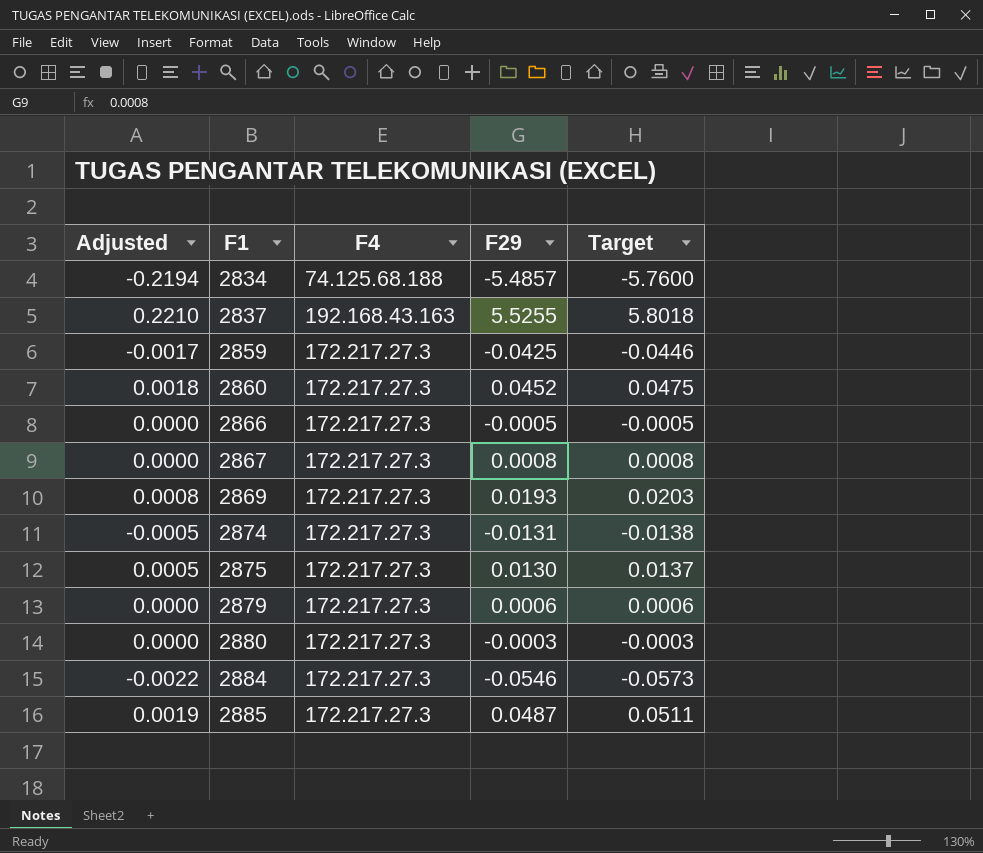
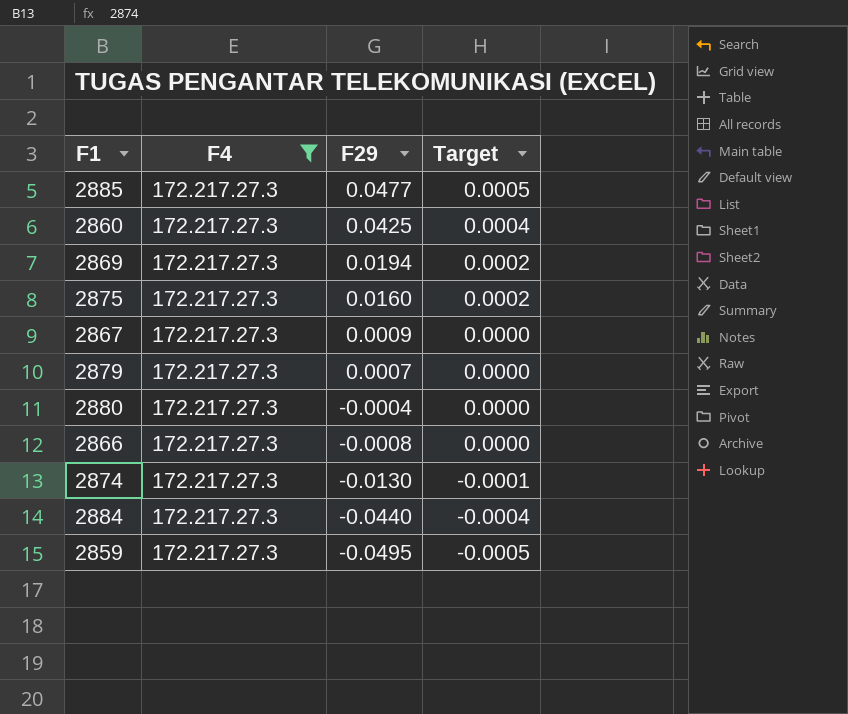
filter: none -> F4 = 172.217.27.3
row order: F1 ascending -> F29 descending
column Adjusted | formula: [F29] * 0.04 -> none
column Target | formula: [F29] * 1.05 -> [F29] * 0.01
2885 | F29: 0.0487 -> 0.0477
2860 | F29: 0.0452 -> 0.0425
2869 | F29: 0.0193 -> 0.0194
2875 | F29: 0.0130 -> 0.0160
2867 | F29: 0.0008 -> 0.0009
2879 | F29: 0.0006 -> 0.0007
2880 | F29: -0.0003 -> -0.0004
2866 | F29: -0.0005 -> -0.0008
2874 | F29: -0.0131 -> -0.0130
2884 | F29: -0.0546 -> -0.0440
2859 | F29: -0.0425 -> -0.0495

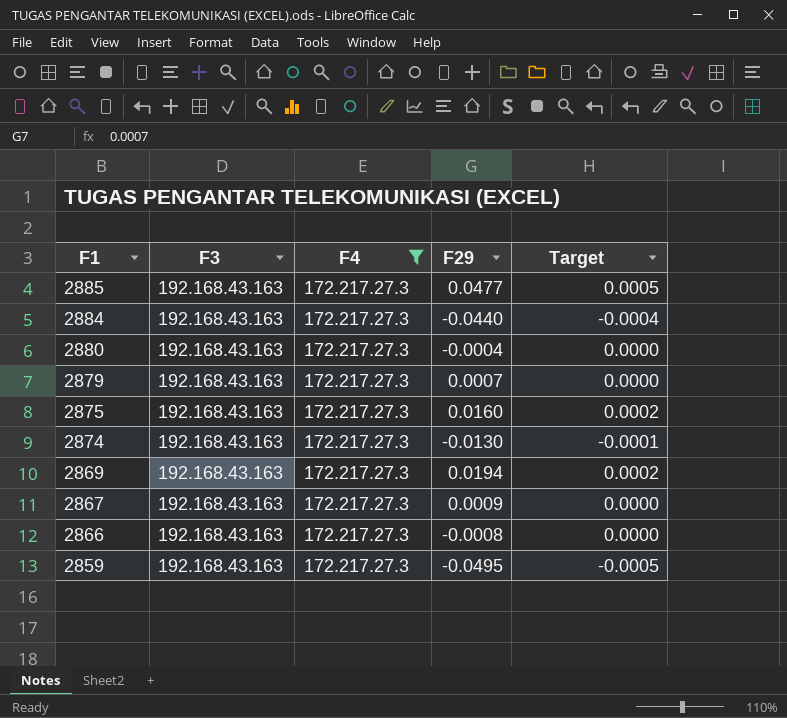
row order: F29 descending -> F1 descending
column F3 | position: none -> 2
row 2860: 172.217.27.3 | 0.0425 | 0.0004 -> none

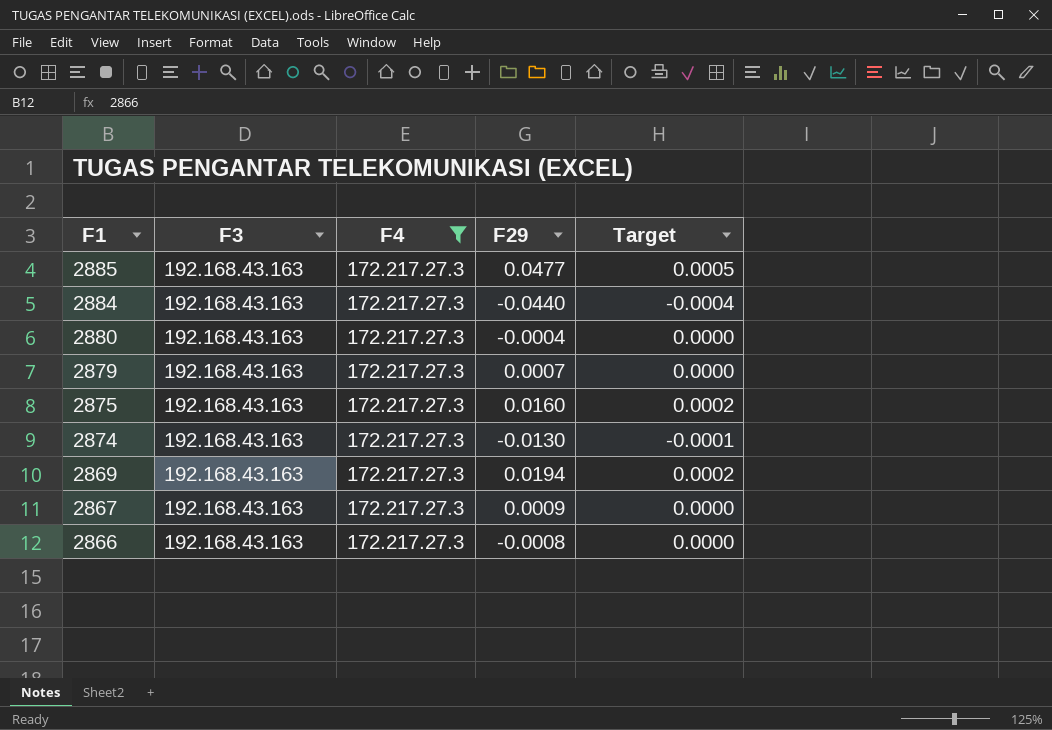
row 2859: 192.168.43.163 | 172.217.27.3 | -0.0495 | -0.0005 -> none

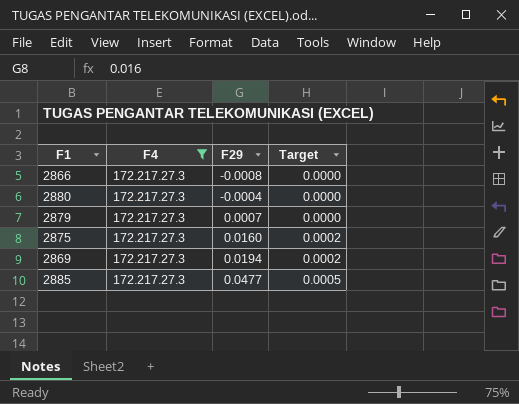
row order: F1 descending -> F29 ascending
column F3 | position: 2 -> none
row 2884: 192.168.43.163 | 172.217.27.3 | -0.0440 | -0.0004 -> none
row 2874: 192.168.43.163 | 172.217.27.3 | -0.0130 | -0.0001 -> none
row 2867: 192.168.43.163 | 172.217.27.3 | 0.0009 | 0.0000 -> none

